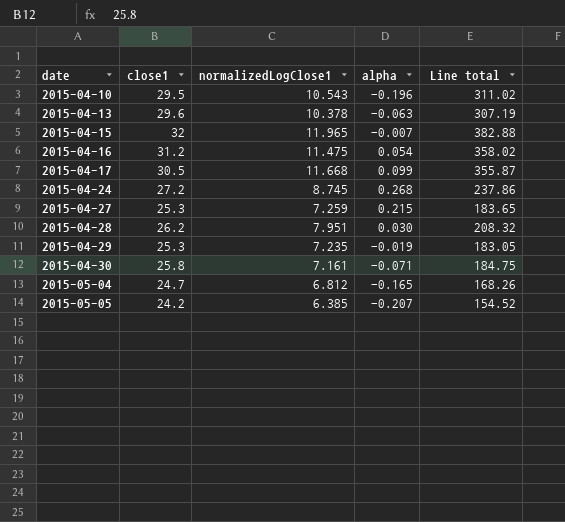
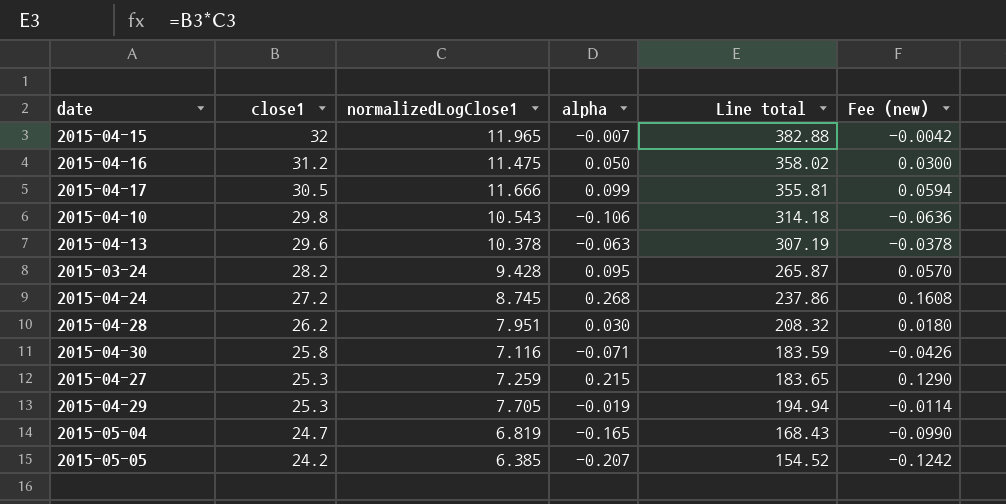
row order: date ascending -> close1 descending
column Fee (new) | formula: none -> [alpha] * 0.6
2015-04-16 | alpha: 0.054 -> 0.050
2015-04-17 | normalizedLogClose1: 11.668 -> 11.666
2015-04-17 | Line total: 355.87 -> 355.81
2015-04-10 | close1: 29.5 -> 29.8
2015-04-10 | alpha: -0.196 -> -0.106
2015-04-10 | Line total: 311.02 -> 314.18
row 2015-03-24: none -> 28.2 | 9.428 | 0.095 | 265.87 | 0.0570
2015-04-30 | normalizedLogClose1: 7.161 -> 7.116
2015-04-30 | Line total: 184.75 -> 183.59
2015-04-29 | normalizedLogClose1: 7.235 -> 7.705
2015-04-29 | Line total: 183.05 -> 194.94
2015-05-04 | normalizedLogClose1: 6.812 -> 6.819
2015-05-04 | Line total: 168.26 -> 168.43

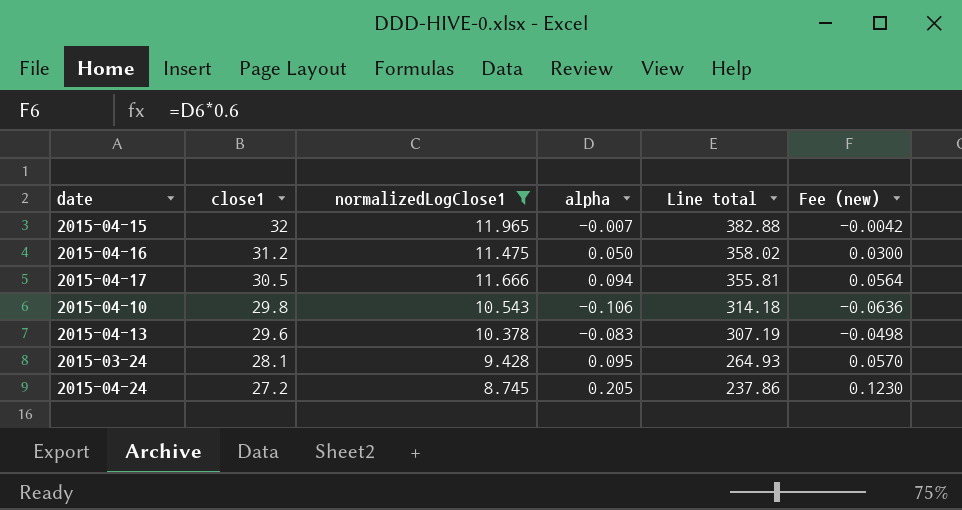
filter: none -> normalizedLogClose1 >= 8.745
2015-04-17 | alpha: 0.099 -> 0.094
2015-04-17 | Fee (new): 0.0594 -> 0.0564
2015-04-13 | alpha: -0.063 -> -0.083
2015-04-13 | Fee (new): -0.0378 -> -0.0498
2015-03-24 | close1: 28.2 -> 28.1
2015-03-24 | Line total: 265.87 -> 264.93
2015-04-24 | alpha: 0.268 -> 0.205
2015-04-24 | Fee (new): 0.1608 -> 0.1230

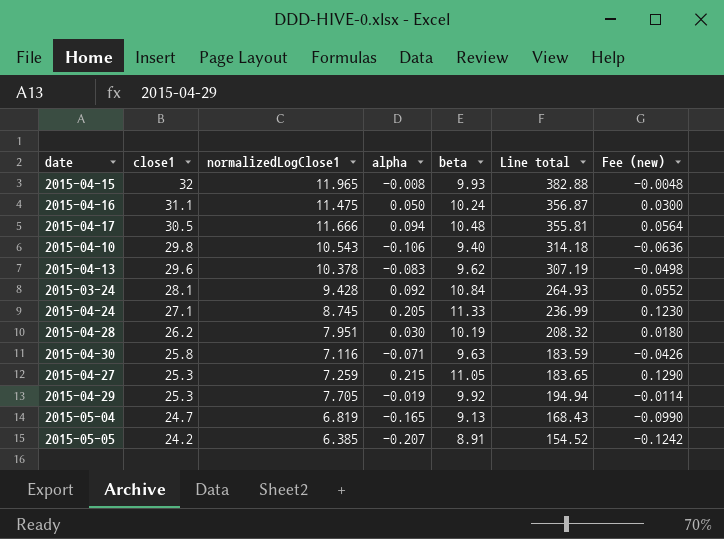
filter: normalizedLogClose1 >= 8.745 -> none
column beta | position: none -> 5
2015-04-15 | alpha: -0.007 -> -0.008
2015-04-15 | Fee (new): -0.0042 -> -0.0048
2015-04-16 | close1: 31.2 -> 31.1
2015-04-16 | Line total: 358.02 -> 356.87
2015-03-24 | alpha: 0.095 -> 0.092
2015-03-24 | Fee (new): 0.0570 -> 0.0552
2015-04-24 | close1: 27.2 -> 27.1
2015-04-24 | Line total: 237.86 -> 236.99

